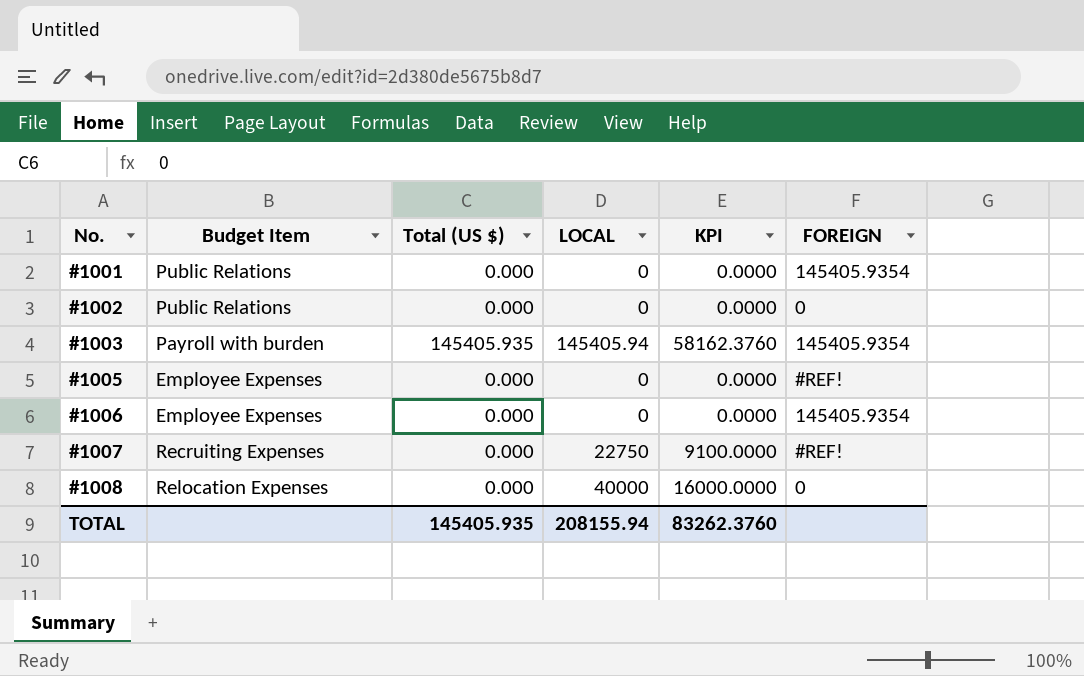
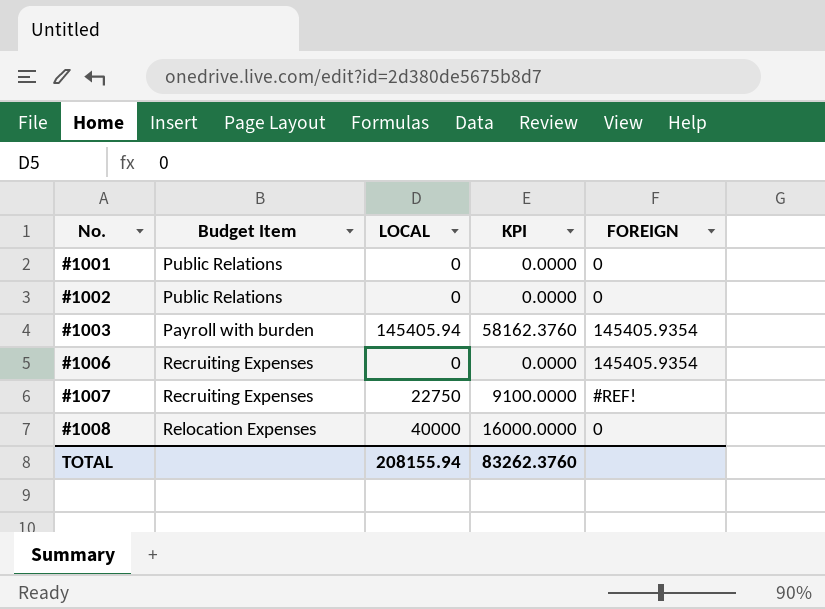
column Total (US $) | position: 3 -> none
row #1005: Employee Expenses | 0.000 | 0 | 0.0000 | #REF! -> none
#1001 | FOREIGN: 145405.9354 -> 0
#1006 | Budget Item: Employee Expenses -> Recruiting Expenses

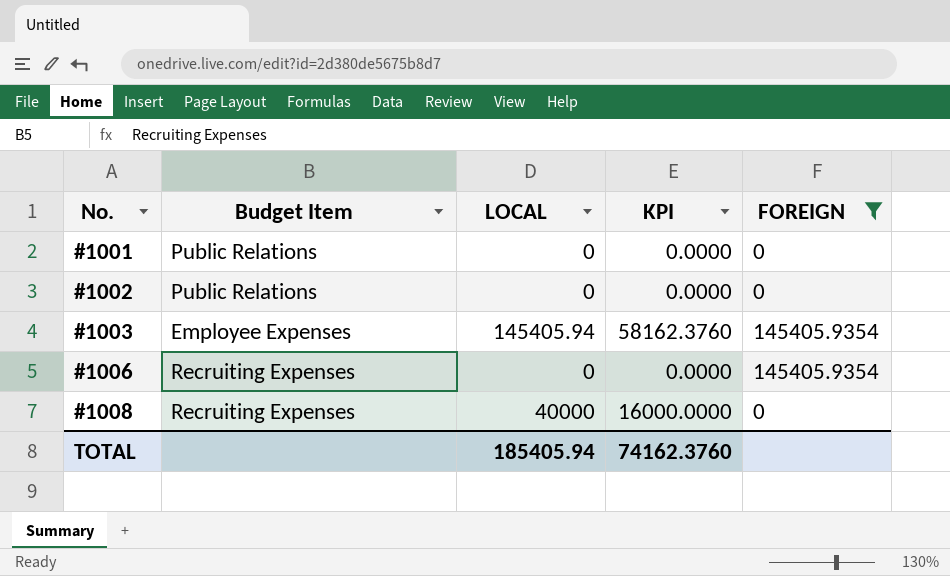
filter: none -> FOREIGN != #REF!
#1003 | Budget Item: Payroll with burden -> Employee Expenses
#1008 | Budget Item: Relocation Expenses -> Recruiting Expenses
TOTAL | LOCAL: 208155.94 -> 185405.94
TOTAL | KPI: 83262.3760 -> 74162.3760

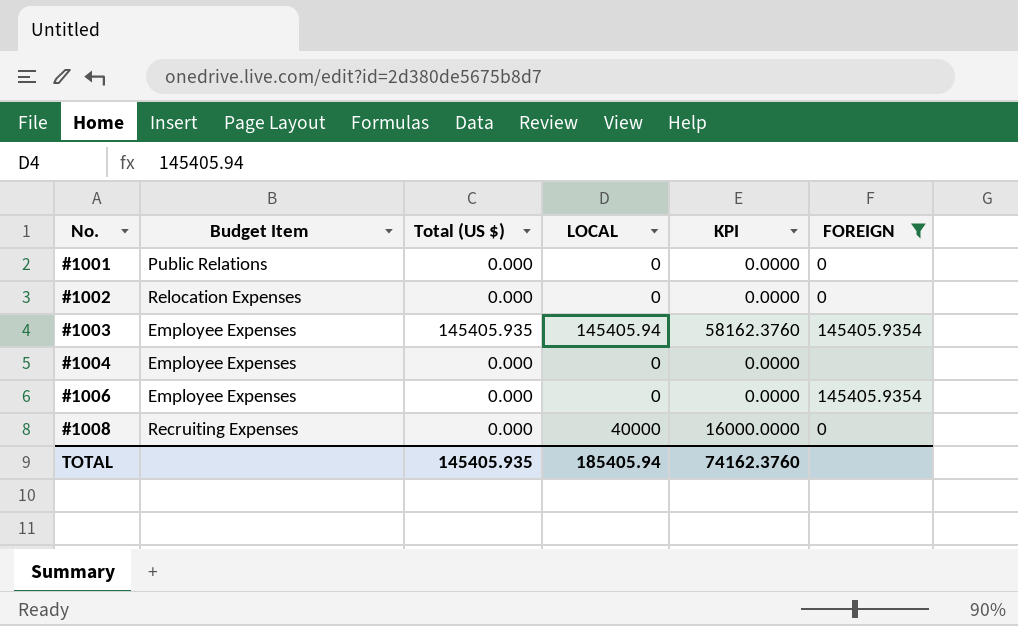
column Total (US $) | position: none -> 3
#1002 | Budget Item: Public Relations -> Relocation Expenses
row #1004: none -> Employee Expenses | 0.000 | 0 | 0.0000 | none
#1006 | Budget Item: Recruiting Expenses -> Employee Expenses

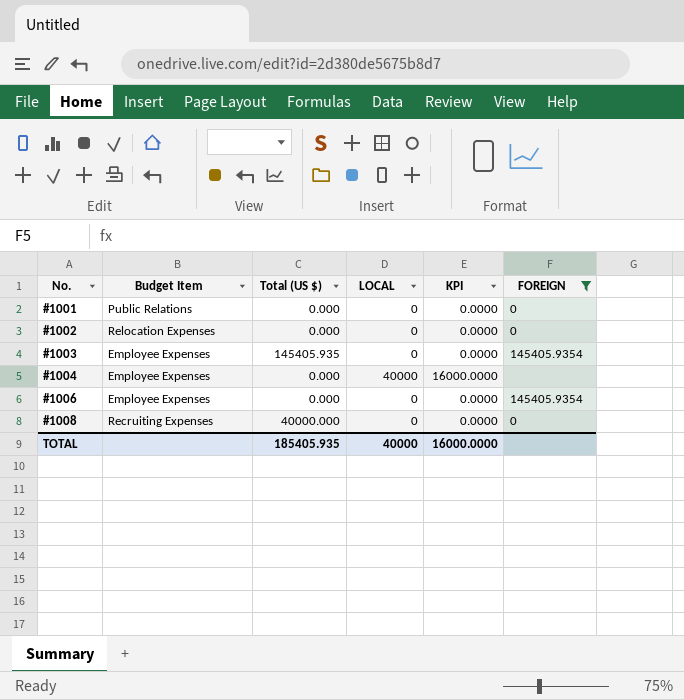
#1003 | LOCAL: 145405.94 -> 0
#1003 | KPI: 58162.3760 -> 0.0000
#1004 | LOCAL: 0 -> 40000
#1004 | KPI: 0.0000 -> 16000.0000
#1008 | Total (US $): 0.000 -> 40000.000
#1008 | LOCAL: 40000 -> 0
#1008 | KPI: 16000.0000 -> 0.0000
TOTAL | Total (US $): 145405.935 -> 185405.935
TOTAL | LOCAL: 185405.94 -> 40000
TOTAL | KPI: 74162.3760 -> 16000.0000

